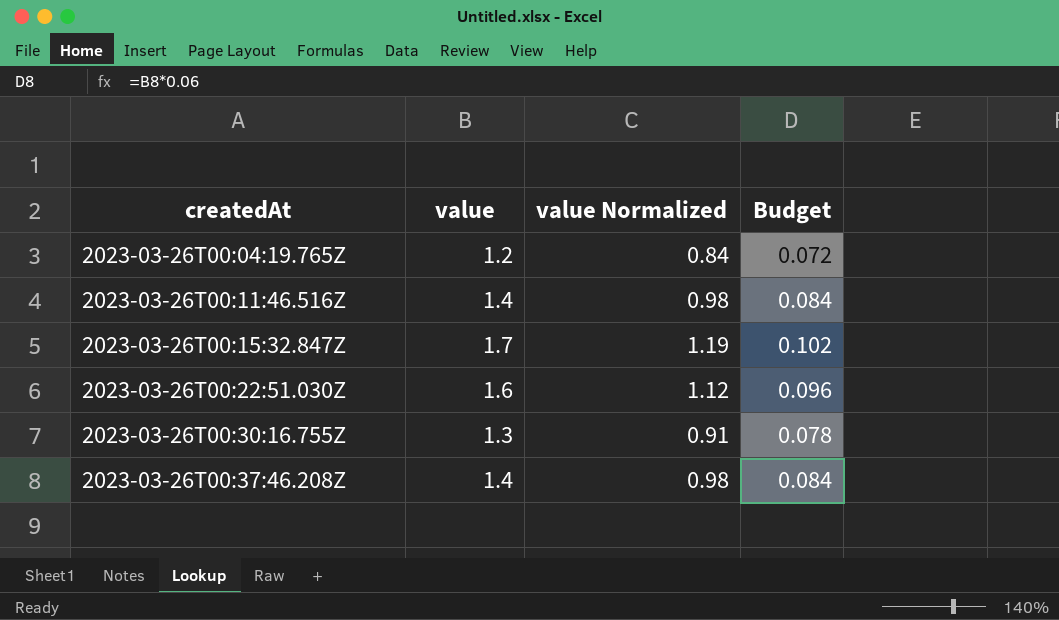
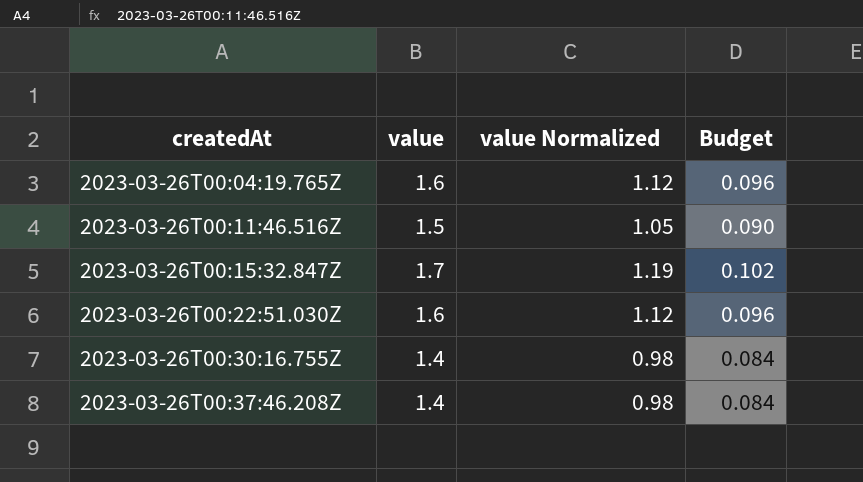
2023-03-26T00:04:19.765Z | value: 1.2 -> 1.6
2023-03-26T00:04:19.765Z | value Normalized: 0.84 -> 1.12
2023-03-26T00:04:19.765Z | Budget: 0.072 -> 0.096
2023-03-26T00:11:46.516Z | value: 1.4 -> 1.5
2023-03-26T00:11:46.516Z | value Normalized: 0.98 -> 1.05
2023-03-26T00:11:46.516Z | Budget: 0.084 -> 0.090
2023-03-26T00:30:16.755Z | value: 1.3 -> 1.4
2023-03-26T00:30:16.755Z | value Normalized: 0.91 -> 0.98
2023-03-26T00:30:16.755Z | Budget: 0.078 -> 0.084

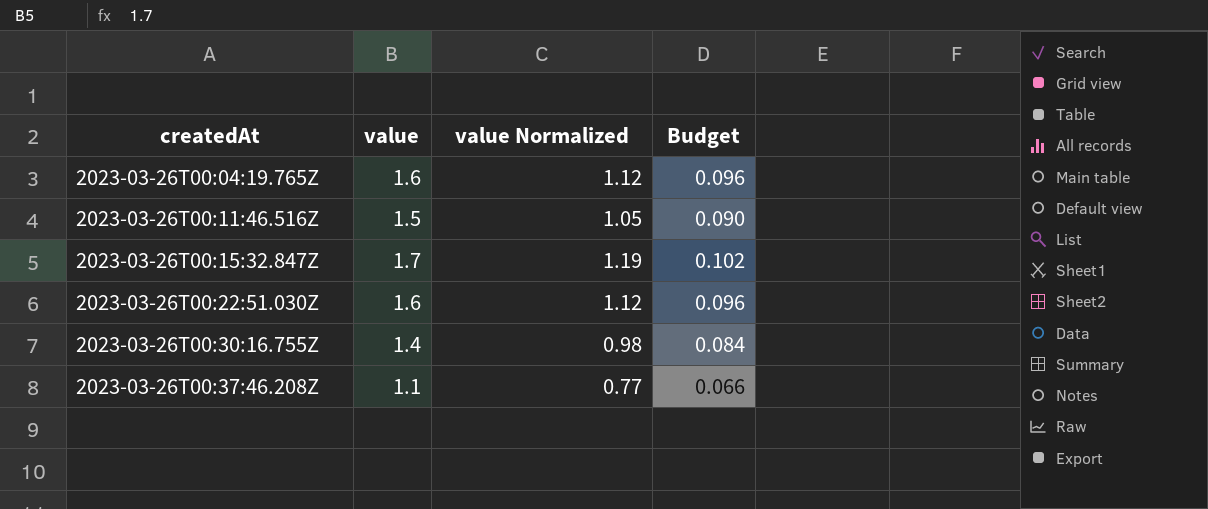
2023-03-26T00:37:46.208Z | value: 1.4 -> 1.1
2023-03-26T00:37:46.208Z | value Normalized: 0.98 -> 0.77
2023-03-26T00:37:46.208Z | Budget: 0.084 -> 0.066

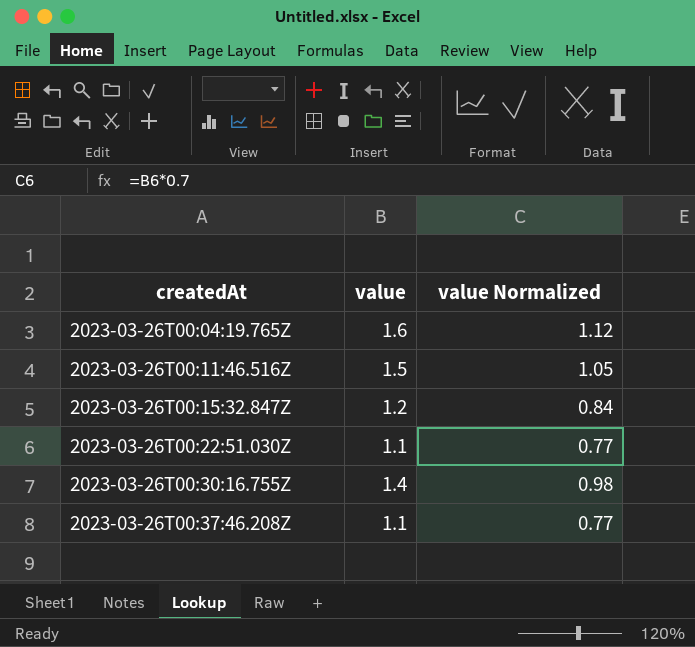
column Budget | formula: [value] * 0.06 -> none
2023-03-26T00:15:32.847Z | value: 1.7 -> 1.2
2023-03-26T00:15:32.847Z | value Normalized: 1.19 -> 0.84
2023-03-26T00:22:51.030Z | value: 1.6 -> 1.1
2023-03-26T00:22:51.030Z | value Normalized: 1.12 -> 0.77

